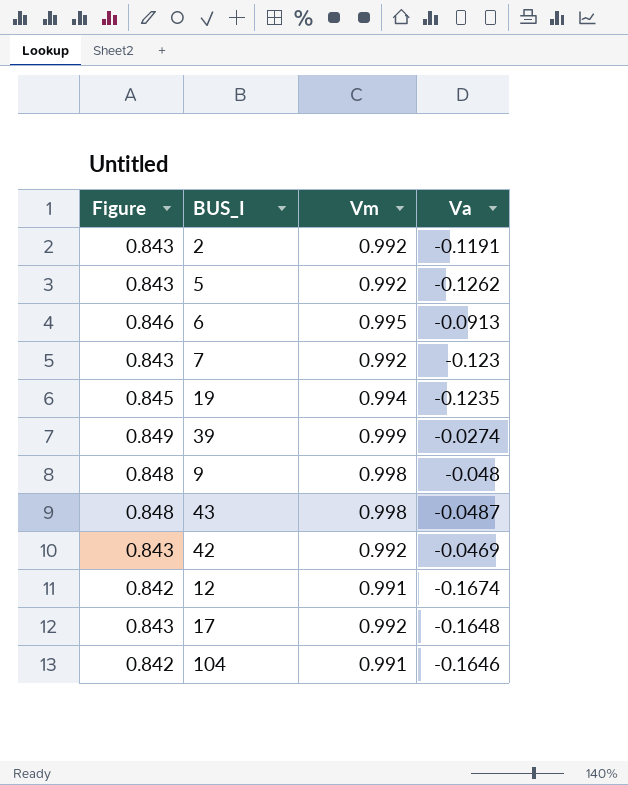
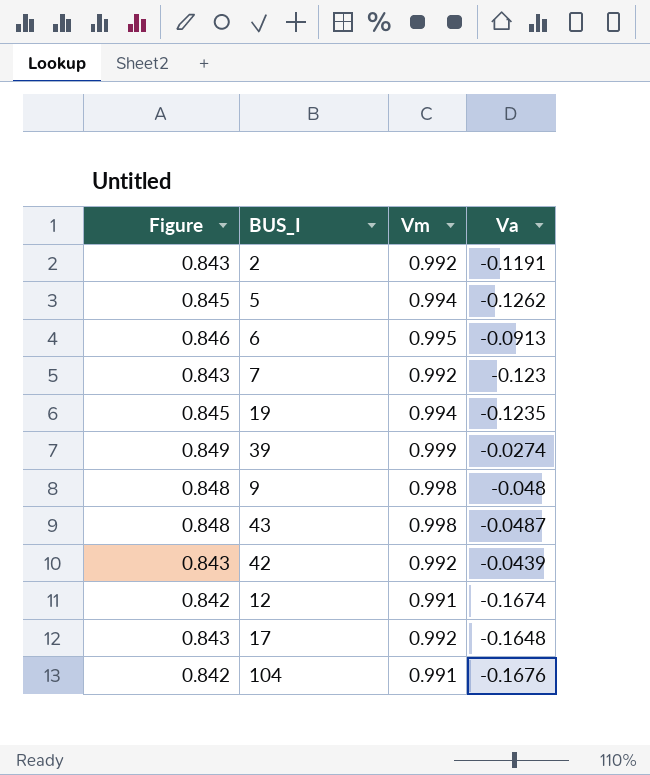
5 | Figure: 0.843 -> 0.845
5 | Vm: 0.992 -> 0.994
42 | Va: -0.0469 -> -0.0439
104 | Va: -0.1646 -> -0.1676

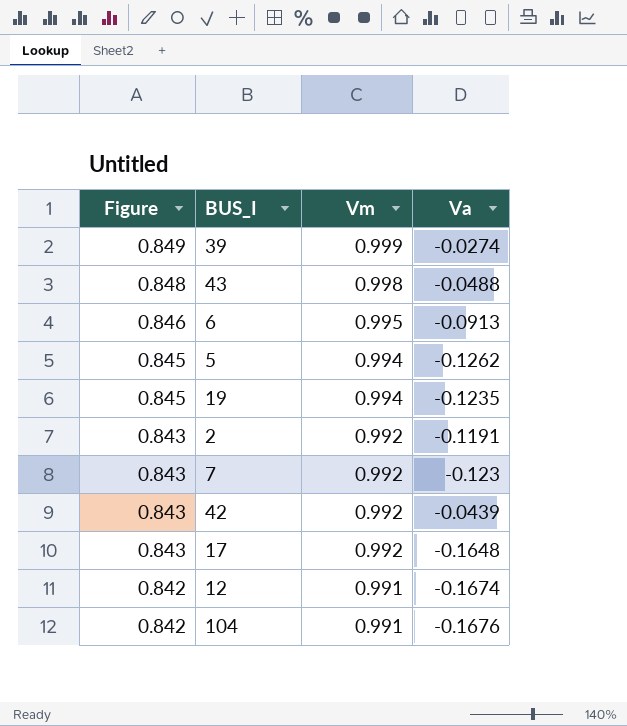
row order: none -> Figure descending
row 9: 0.848 | 0.998 | -0.048 -> none
43 | Va: -0.0487 -> -0.0488

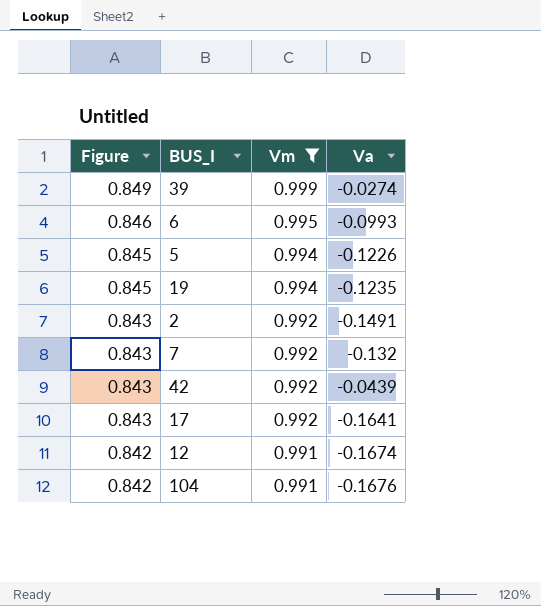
filter: none -> Vm != 0.998
6 | Va: -0.0913 -> -0.0993
5 | Va: -0.1262 -> -0.1226
2 | Va: -0.1191 -> -0.1491
7 | Va: -0.123 -> -0.132
17 | Va: -0.1648 -> -0.1641

